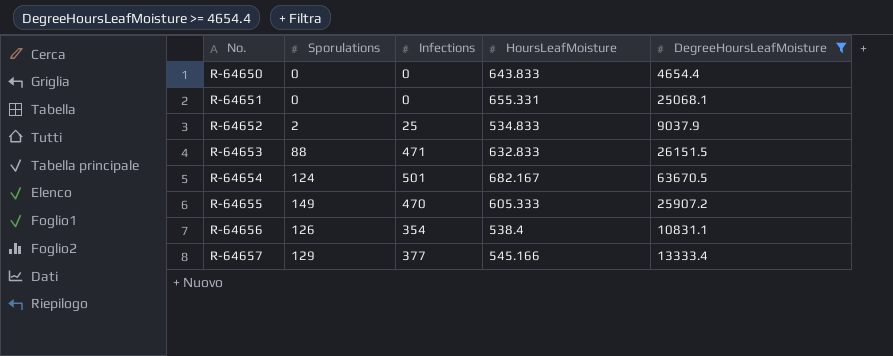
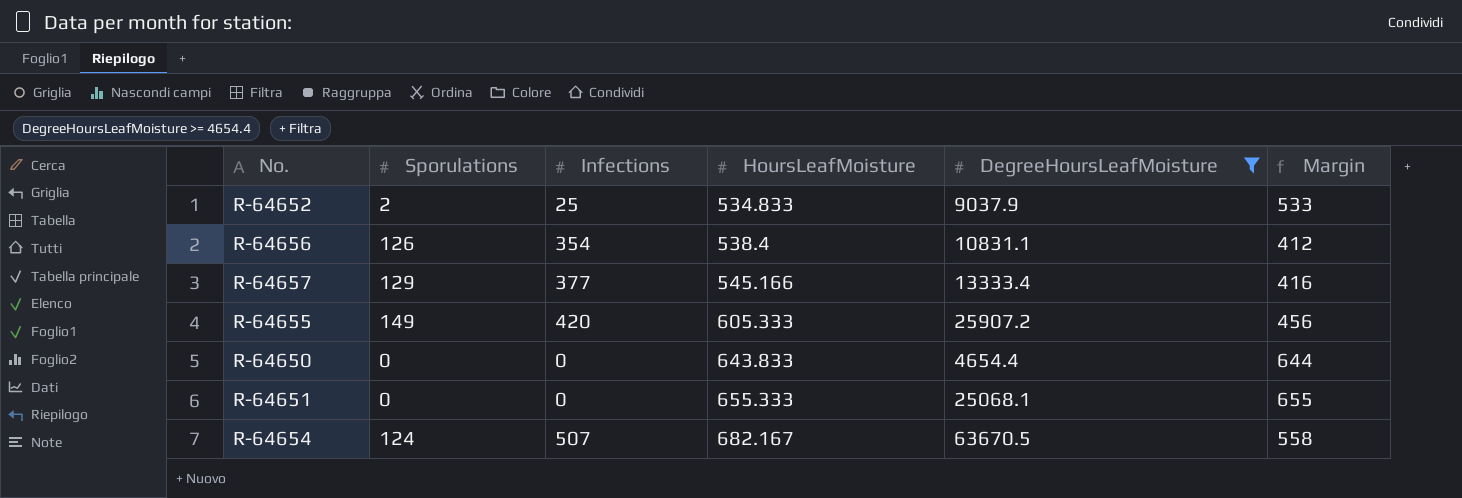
row order: No. ascending -> HoursLeafMoisture ascending
column Margin | formula: none -> [HoursLeafMoisture] - [Sporulations]
row R-64653: 88 | 471 | 632.833 | 26151.5 -> none
R-64655 | Infections: 470 -> 420
R-64651 | HoursLeafMoisture: 655.331 -> 655.333
R-64654 | Infections: 501 -> 507

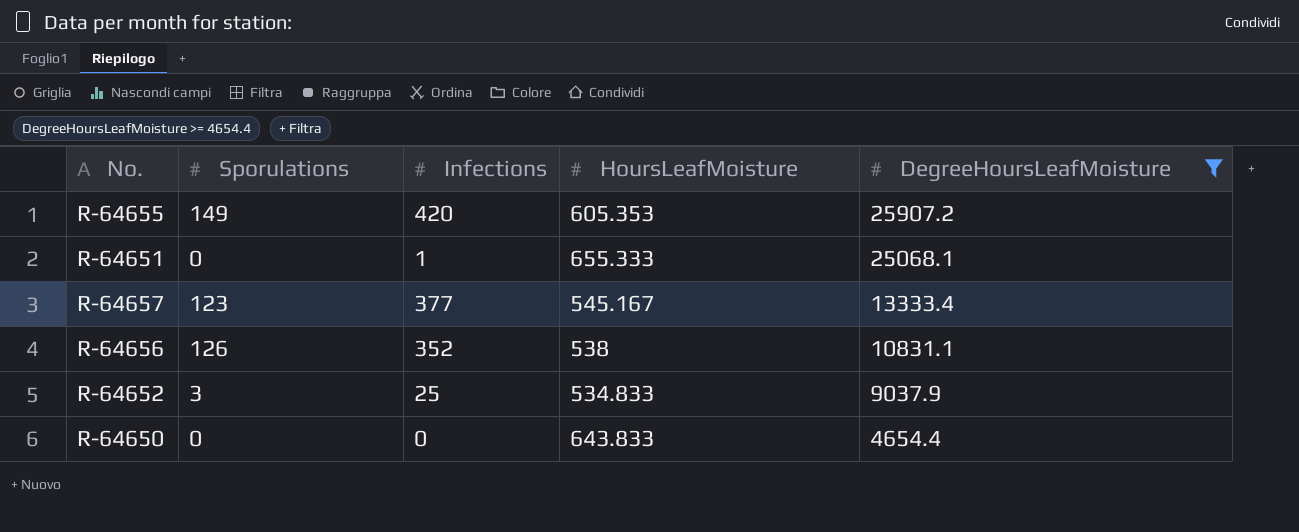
row order: HoursLeafMoisture ascending -> DegreeHoursLeafMoisture descending
column Margin | formula: [HoursLeafMoisture] - [Sporulations] -> none
row R-64654: 124 | 507 | 682.167 | 63670.5 | 558 -> none
R-64655 | HoursLeafMoisture: 605.333 -> 605.353
R-64651 | Infections: 0 -> 1
R-64657 | Sporulations: 129 -> 123
R-64657 | HoursLeafMoisture: 545.166 -> 545.167
R-64656 | Infections: 354 -> 352
R-64656 | HoursLeafMoisture: 538.4 -> 538
R-64652 | Sporulations: 2 -> 3

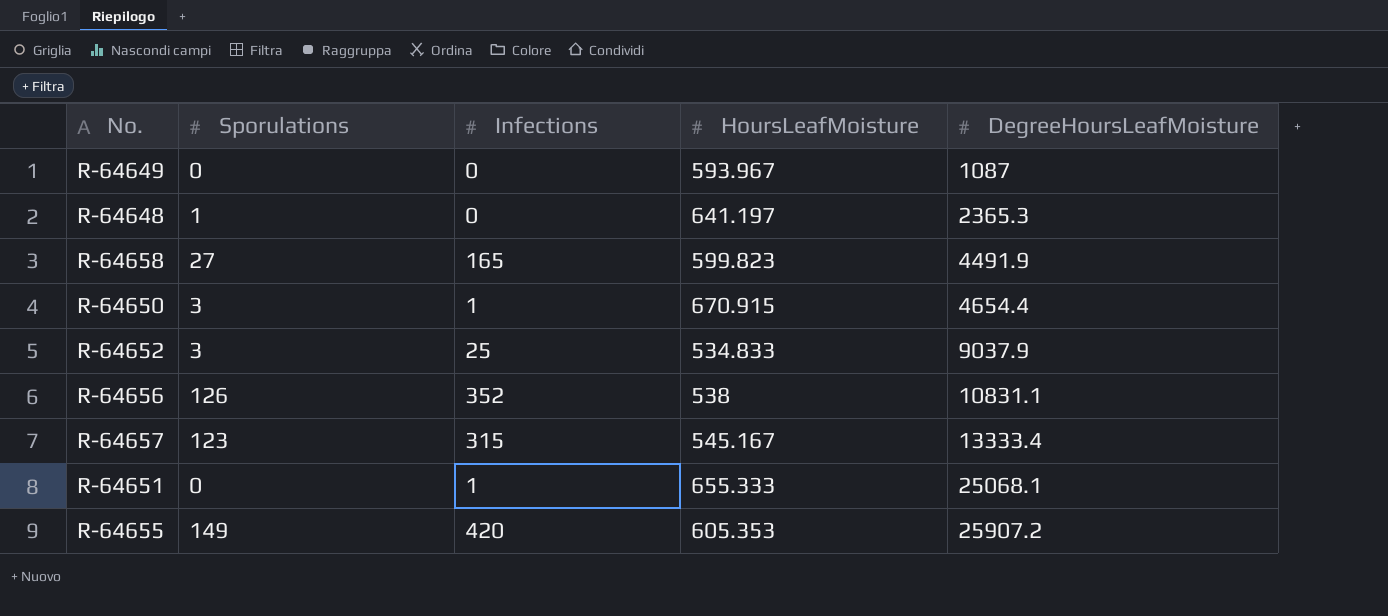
filter: DegreeHoursLeafMoisture >= 4654.4 -> none
row order: DegreeHoursLeafMoisture descending -> DegreeHoursLeafMoisture ascending
R-64650 | Sporulations: 0 -> 3
R-64650 | Infections: 0 -> 1
R-64650 | HoursLeafMoisture: 643.833 -> 670.915
R-64657 | Infections: 377 -> 315

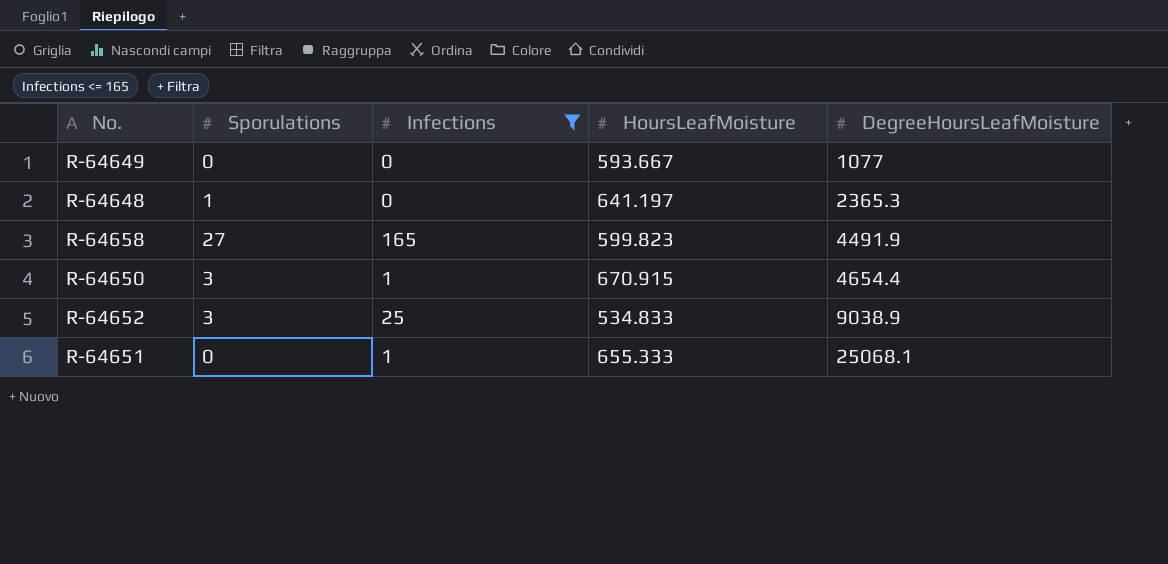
filter: none -> Infections <= 165
R-64649 | HoursLeafMoisture: 593.967 -> 593.667
R-64649 | DegreeHoursLeafMoisture: 1087 -> 1077
R-64652 | DegreeHoursLeafMoisture: 9037.9 -> 9038.9

